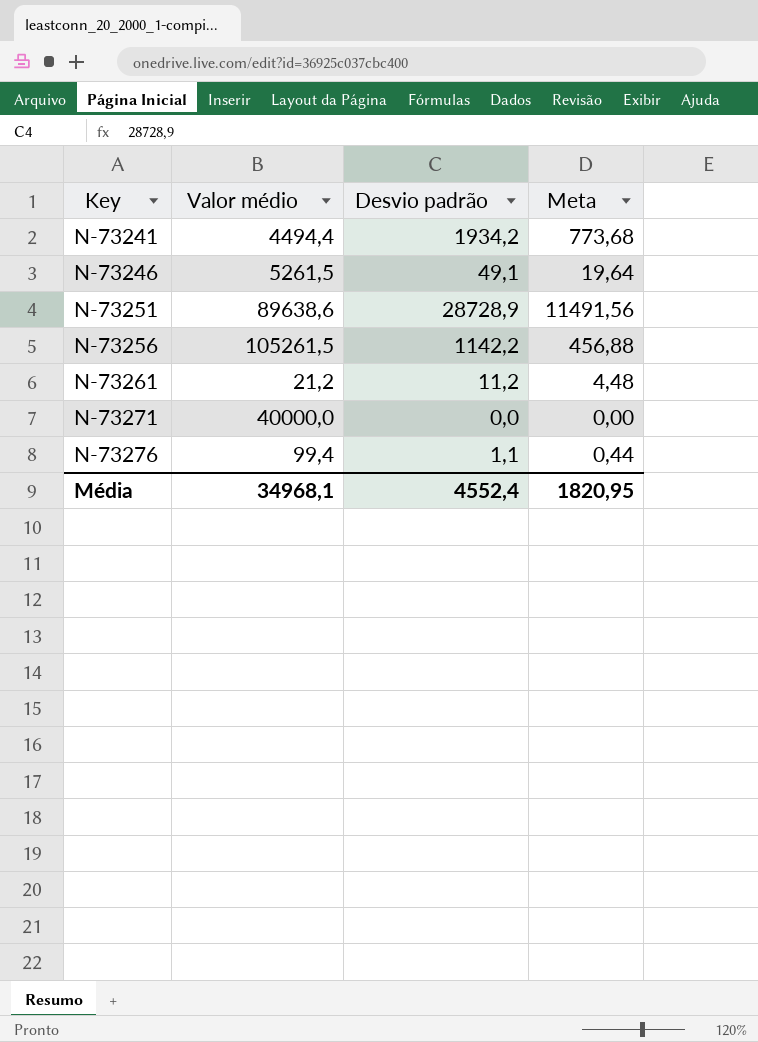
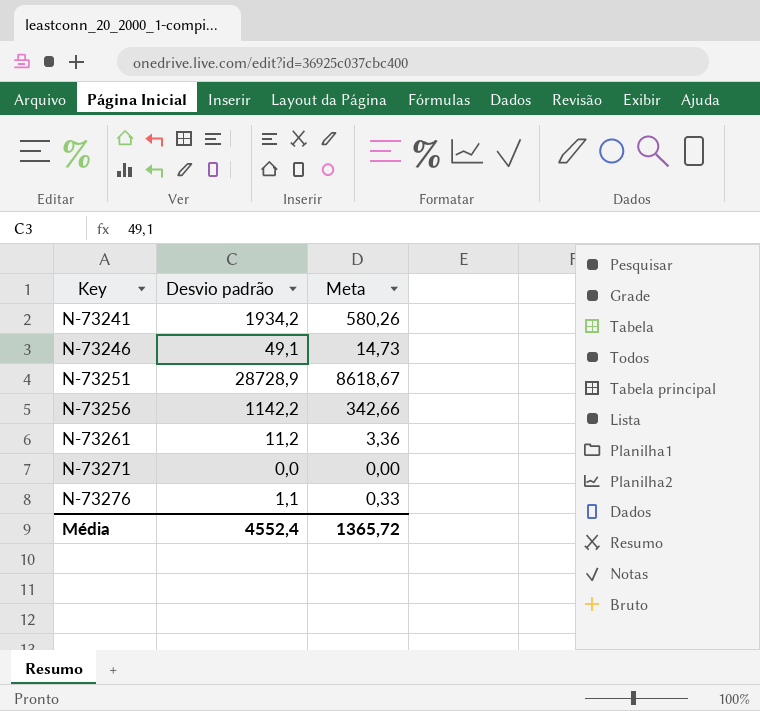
column Valor médio | position: 2 -> none
column Meta | formula: [Desvio padrão] * 0,4 -> [Desvio padrão] * 0,3
Média | Meta: 1820,95 -> 1365,72

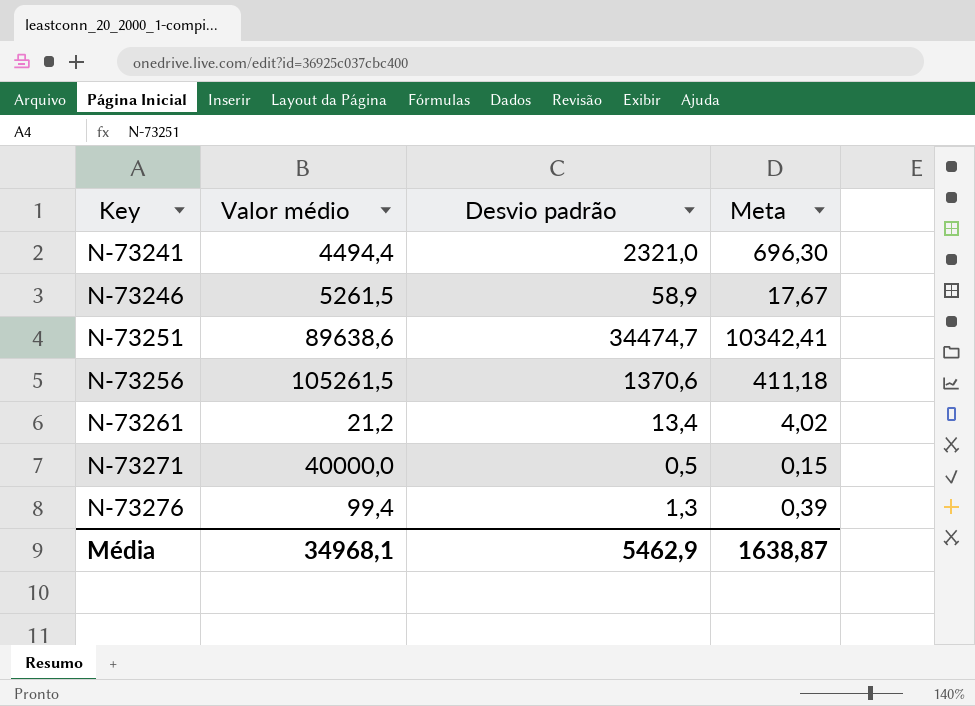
column Valor médio | position: none -> 2
N-73241 | Desvio padrão: 1934,2 -> 2321,0
N-73241 | Meta: 580,26 -> 696,30
N-73246 | Desvio padrão: 49,1 -> 58,9
N-73246 | Meta: 14,73 -> 17,67
N-73251 | Desvio padrão: 28728,9 -> 34474,7
N-73251 | Meta: 8618,67 -> 10342,41
N-73256 | Desvio padrão: 1142,2 -> 1370,6
N-73256 | Meta: 342,66 -> 411,18
N-73261 | Desvio padrão: 11,2 -> 13,4
N-73261 | Meta: 3,36 -> 4,02
N-73271 | Desvio padrão: 0,0 -> 0,5
N-73271 | Meta: 0,00 -> 0,15
N-73276 | Desvio padrão: 1,1 -> 1,3
N-73276 | Meta: 0,33 -> 0,39
Média | Desvio padrão: 4552,4 -> 5462,9
Média | Meta: 1365,72 -> 1638,87

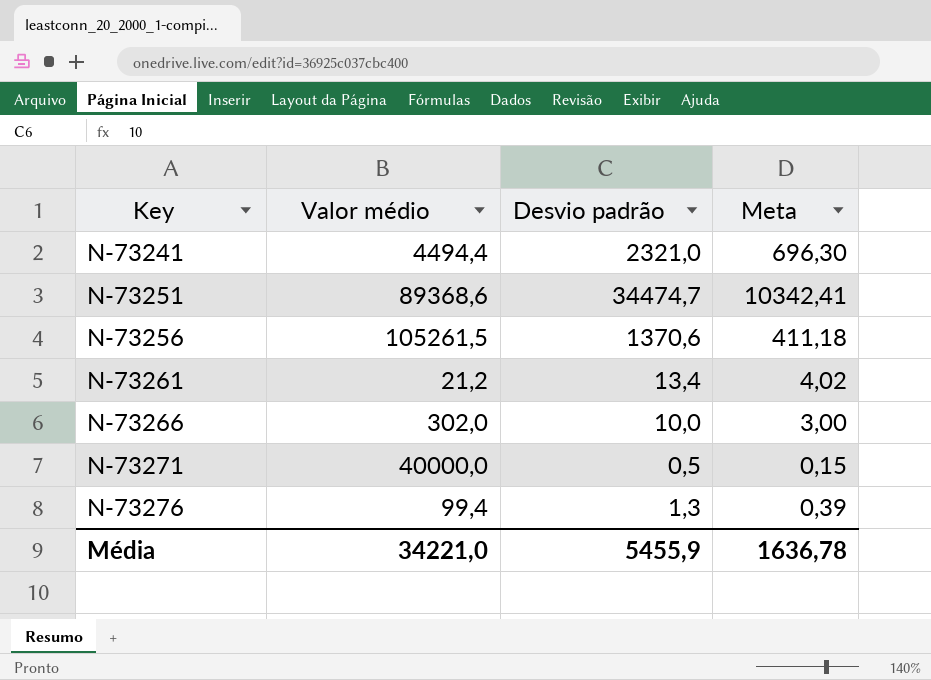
row N-73246: 5261,5 | 58,9 | 17,67 -> none
N-73251 | Valor médio: 89638,6 -> 89368,6
row N-73266: none -> 302,0 | 10,0 | 3,00
Média | Valor médio: 34968,1 -> 34221,0
Média | Desvio padrão: 5462,9 -> 5455,9
Média | Meta: 1638,87 -> 1636,78

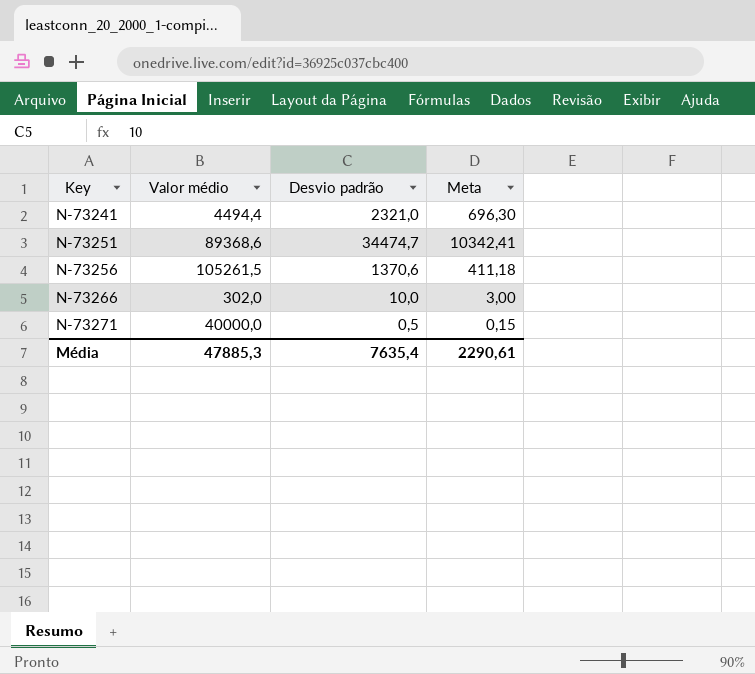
row N-73261: 21,2 | 13,4 | 4,02 -> none
row N-73276: 99,4 | 1,3 | 0,39 -> none
Média | Valor médio: 34221,0 -> 47885,3
Média | Desvio padrão: 5455,9 -> 7635,4
Média | Meta: 1636,78 -> 2290,61

